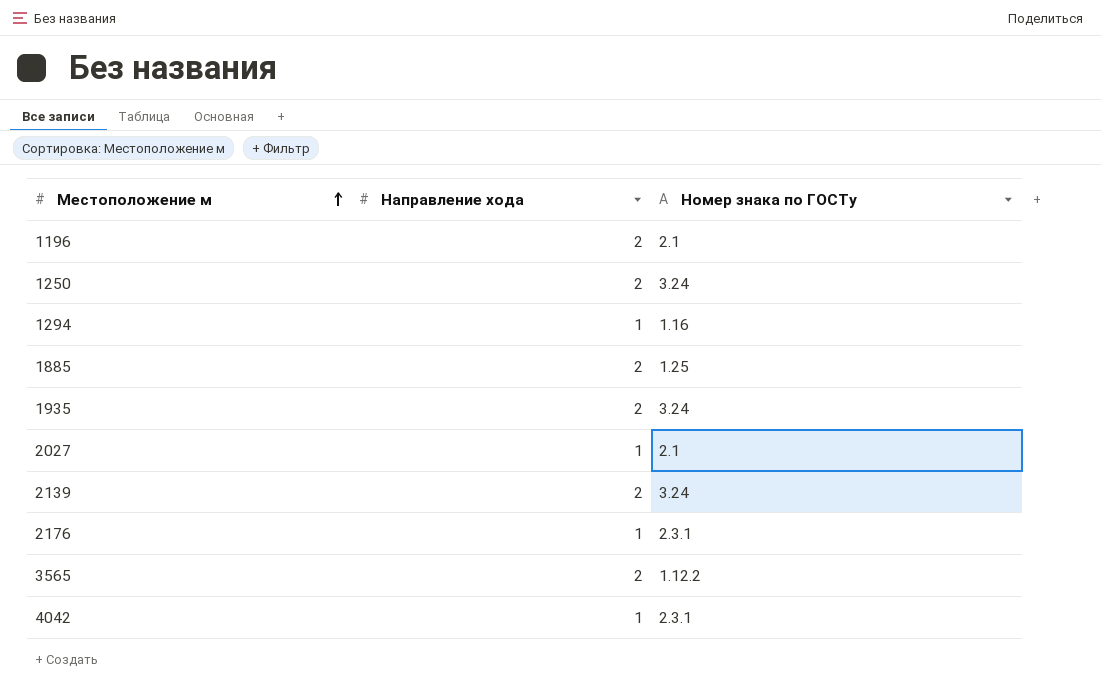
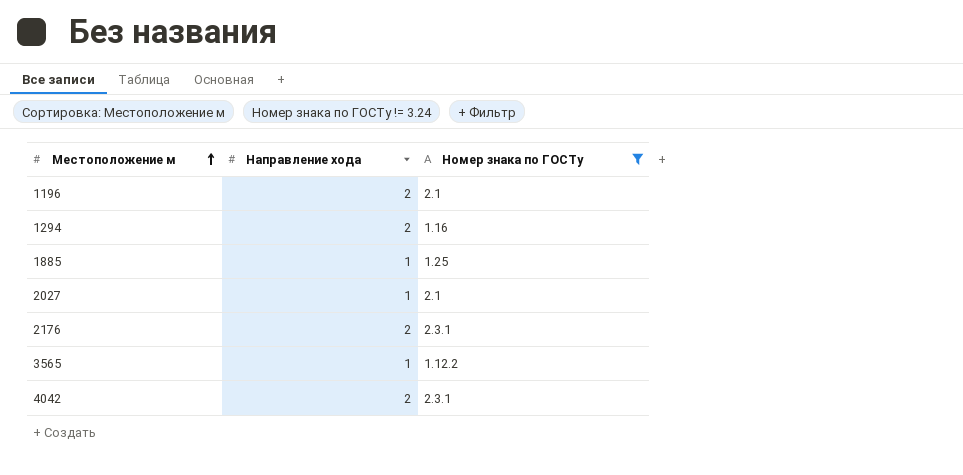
filter: none -> Номер знака по ГОСТу != 3.24
1294 | Направление хода: 1 -> 2
1885 | Направление хода: 2 -> 1
2176 | Направление хода: 1 -> 2
3565 | Направление хода: 2 -> 1
4042 | Направление хода: 1 -> 2

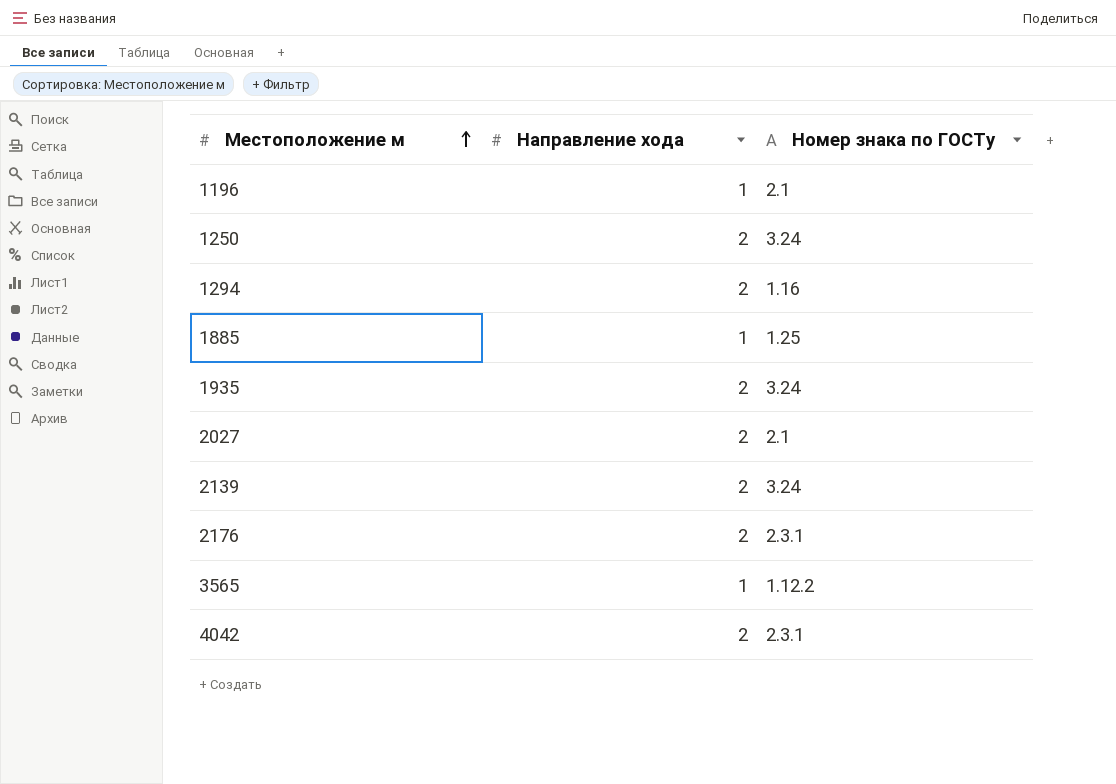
filter: Номер знака по ГОСТу != 3.24 -> none
1196 | Направление хода: 2 -> 1
2027 | Направление хода: 1 -> 2

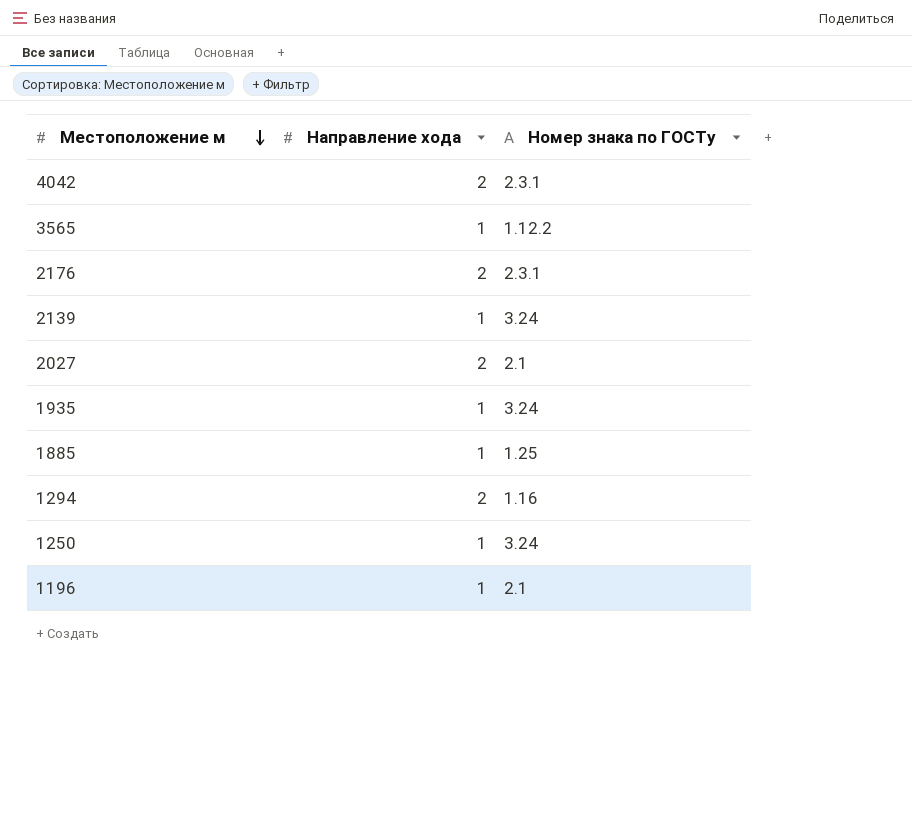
row order: Местоположение м ascending -> Местоположение м descending
2139 | Направление хода: 2 -> 1
1935 | Направление хода: 2 -> 1
1250 | Направление хода: 2 -> 1

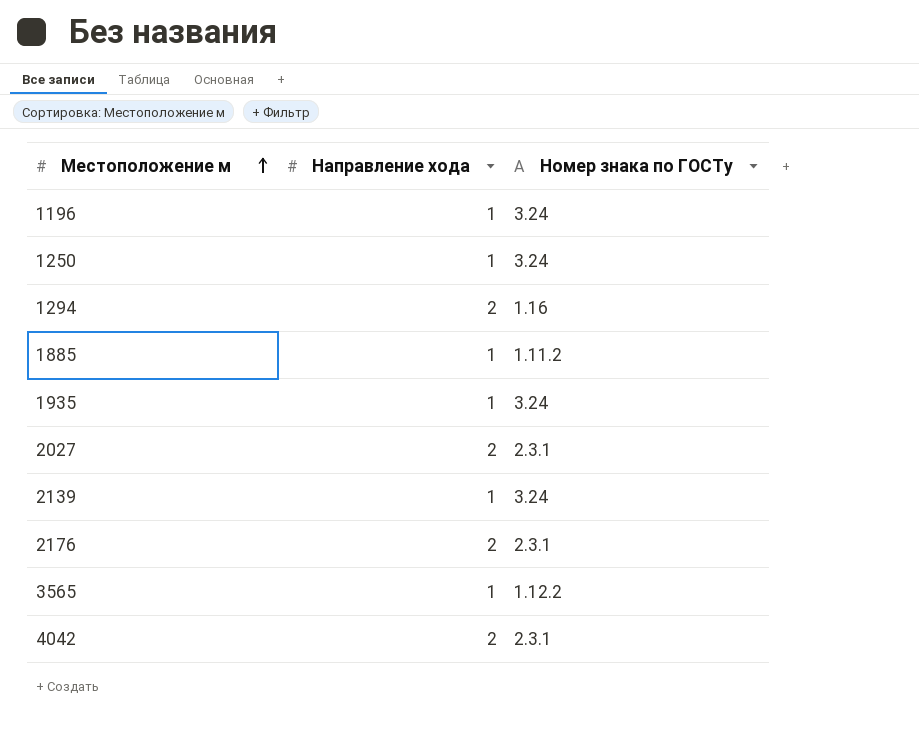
row order: Местоположение м descending -> Местоположение м ascending
1196 | Номер знака по ГОСТу: 2.1 -> 3.24
1885 | Номер знака по ГОСТу: 1.25 -> 1.11.2
2027 | Номер знака по ГОСТу: 2.1 -> 2.3.1

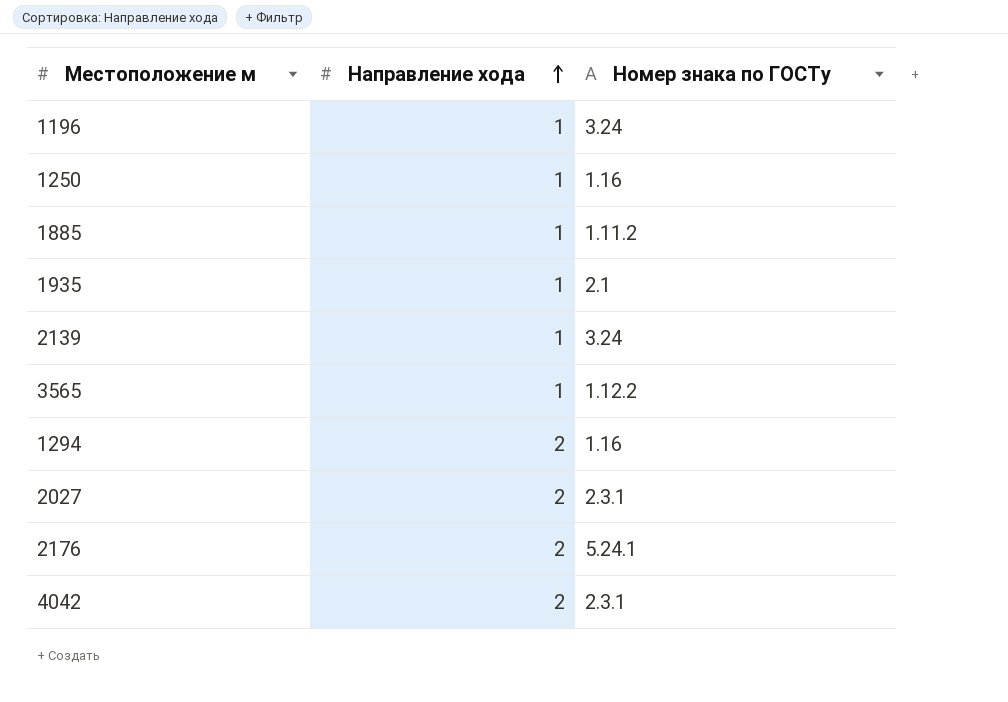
row order: Местоположение м ascending -> Направление хода ascending
1250 | Номер знака по ГОСТу: 3.24 -> 1.16
1935 | Номер знака по ГОСТу: 3.24 -> 2.1
2176 | Номер знака по ГОСТу: 2.3.1 -> 5.24.1

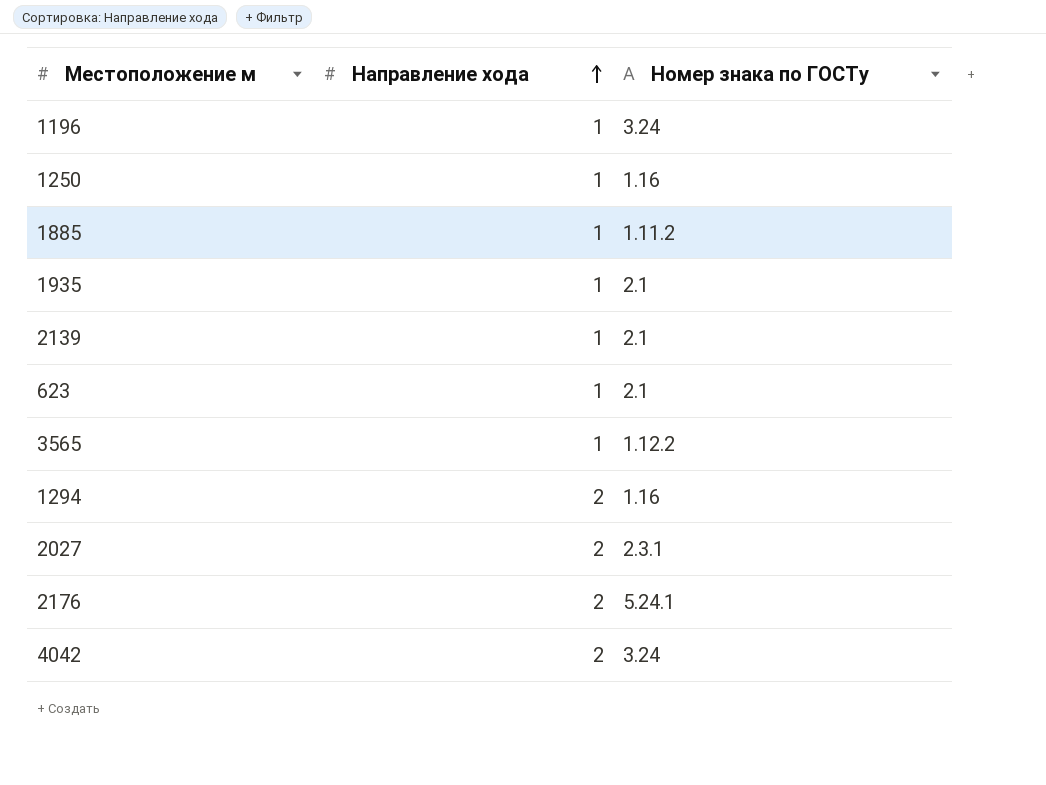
2139 | Номер знака по ГОСТу: 3.24 -> 2.1
row 623: none -> 1 | 2.1
4042 | Номер знака по ГОСТу: 2.3.1 -> 3.24

